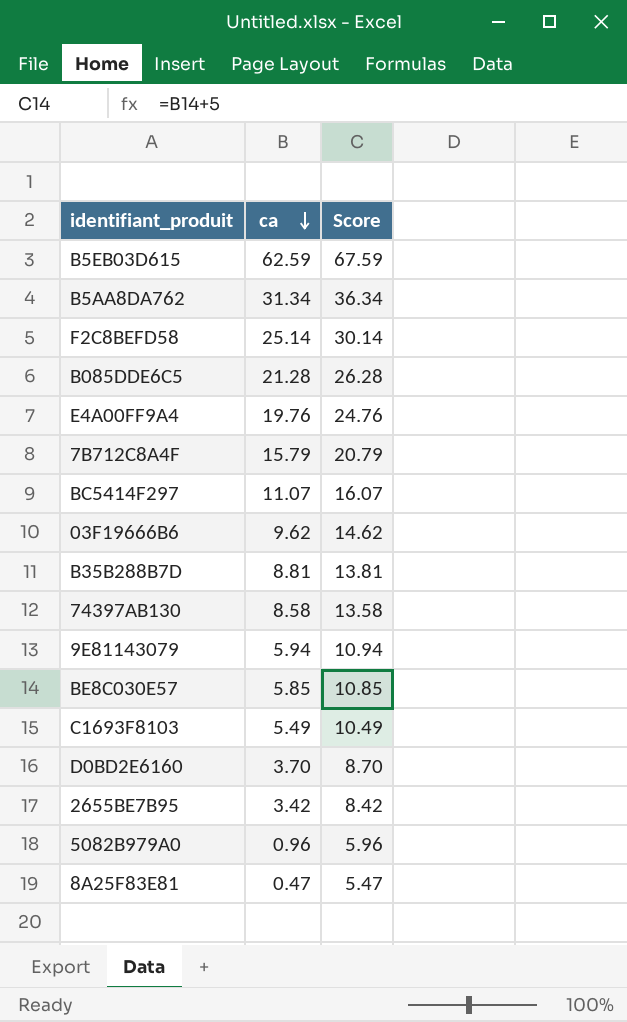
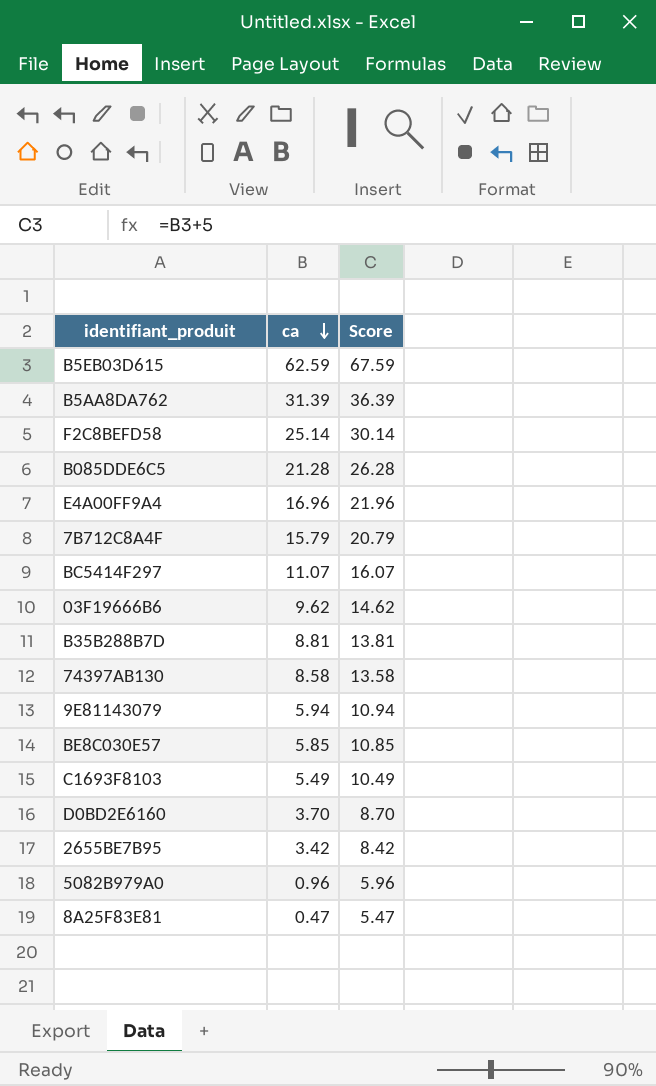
B5AA8DA762 | ca: 31.34 -> 31.39
B5AA8DA762 | Score: 36.34 -> 36.39
E4A00FF9A4 | ca: 19.76 -> 16.96
E4A00FF9A4 | Score: 24.76 -> 21.96

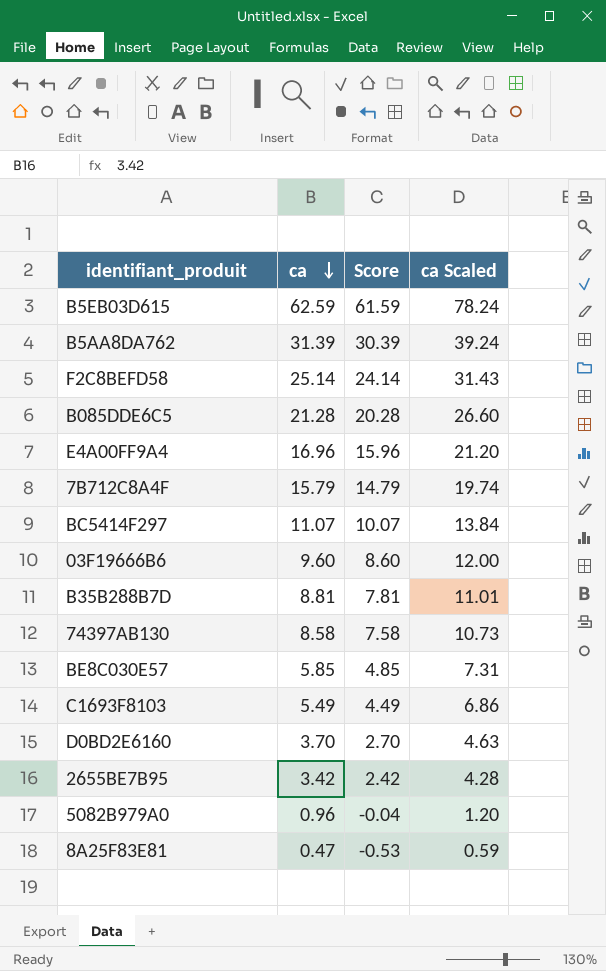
column Score | formula: [ca] + 5 -> [ca] - 1
column ca Scaled | formula: none -> [ca] * 1.25
row 9E81143079: 5.94 | 10.94 -> none
03F19666B6 | ca: 9.62 -> 9.60

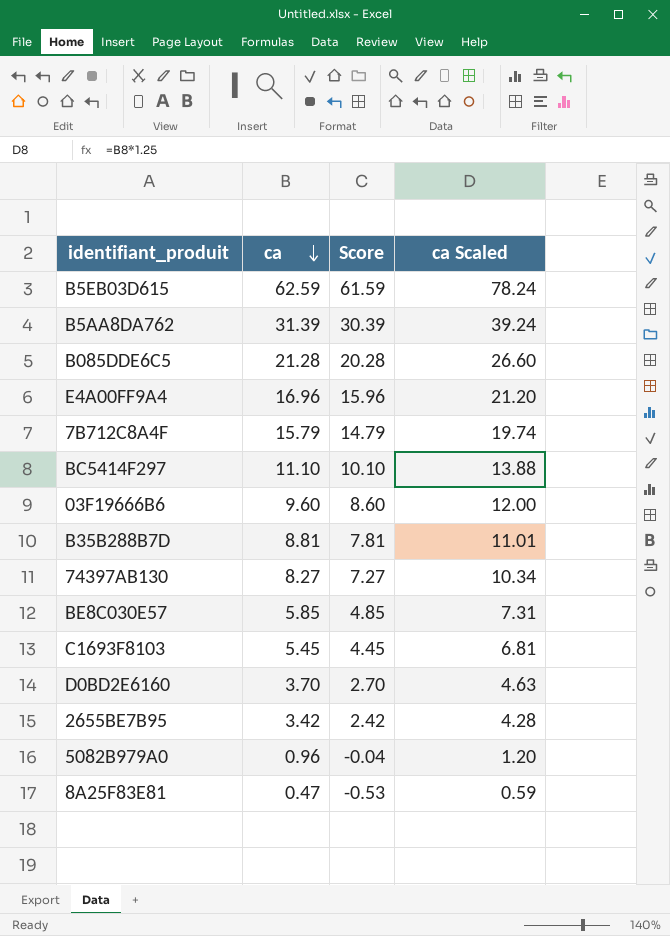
row F2C8BEFD58: 25.14 | 24.14 | 31.43 -> none
BC5414F297 | ca: 11.07 -> 11.10
BC5414F297 | Score: 10.07 -> 10.10
BC5414F297 | ca Scaled: 13.84 -> 13.88
74397AB130 | ca: 8.58 -> 8.27
74397AB130 | Score: 7.58 -> 7.27
74397AB130 | ca Scaled: 10.73 -> 10.34
C1693F8103 | ca: 5.49 -> 5.45
C1693F8103 | Score: 4.49 -> 4.45
C1693F8103 | ca Scaled: 6.86 -> 6.81

